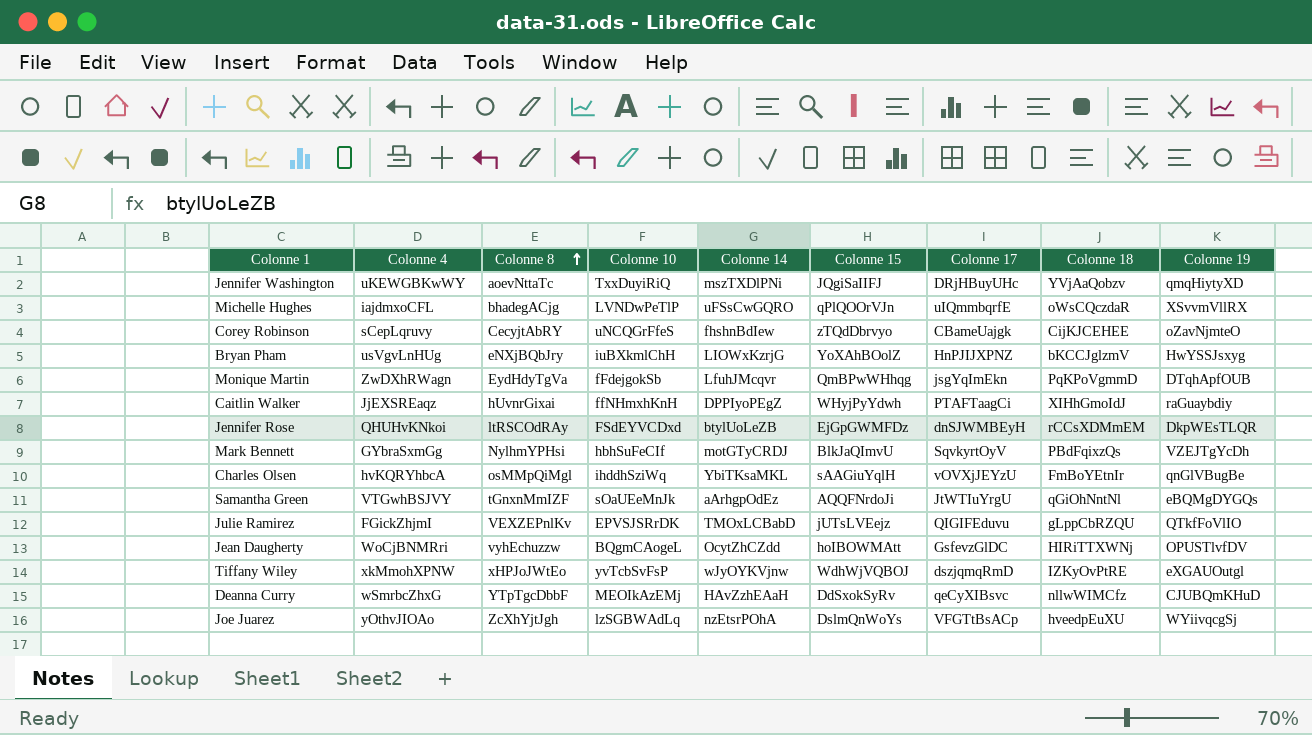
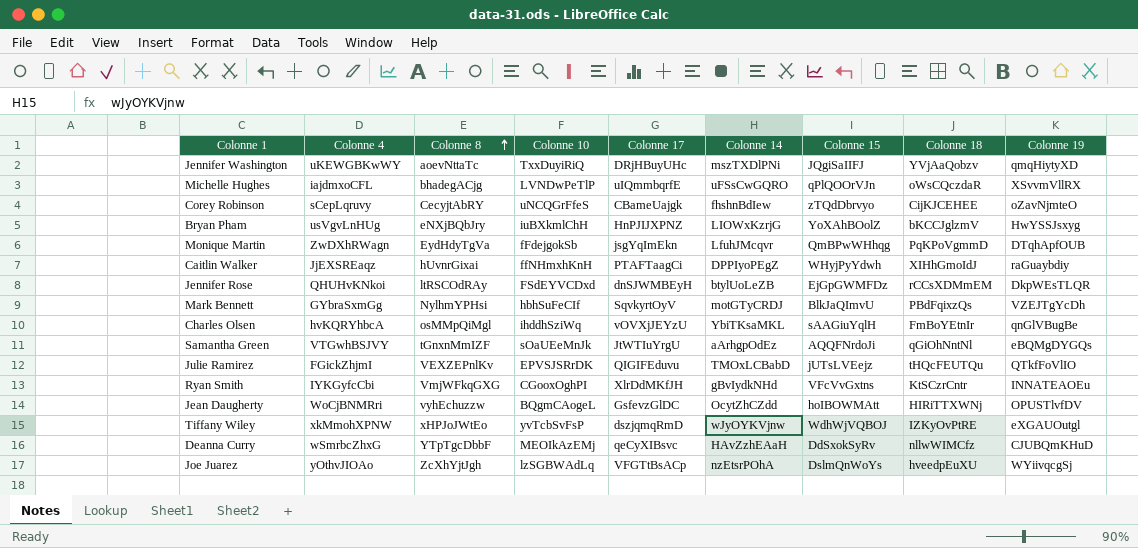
column Colonne 17 | position: 7 -> 5
Julie Ramirez | Colonne 18: gLppCbRZQU -> tHQcFEUTQu
row Ryan Smith: none -> IYKGyfcCbi | VmjWFkqGXG | CGooxOghPI | XlrDdMKfJH | gBvIydkNHd | VFcVvGxtns | KtSCzrCntr | INNATEAOEu

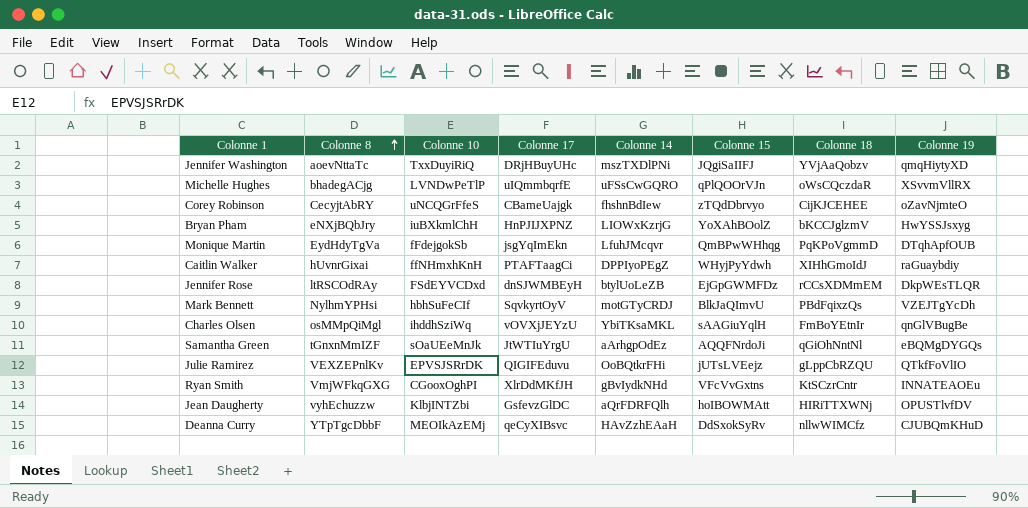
column Colonne 4 | position: 2 -> none
row Tiffany Wiley: xkMmohXPNW | xHPJoJWtEo | yvTcbSvFsP | dszjqmqRmD | wJyOYKVjnw | WdhWjVQBOJ | IZKyOvPtRE | eXGAUOutgl -> none
row Joe Juarez: yOthvJIOAo | ZcXhYjtJgh | lzSGBWAdLq | VFGTtBsACp | nzEtsrPOhA | DslmQnWoYs | hveedpEuXU | WYiivqcgSj -> none
Julie Ramirez | Colonne 14: TMOxLCBabD -> OoBQtkrFHi
Julie Ramirez | Colonne 18: tHQcFEUTQu -> gLppCbRZQU
Jean Daugherty | Colonne 10: BQgmCAogeL -> KlbjINTZbi
Jean Daugherty | Colonne 14: OcytZhCZdd -> aQrFDRFQlh

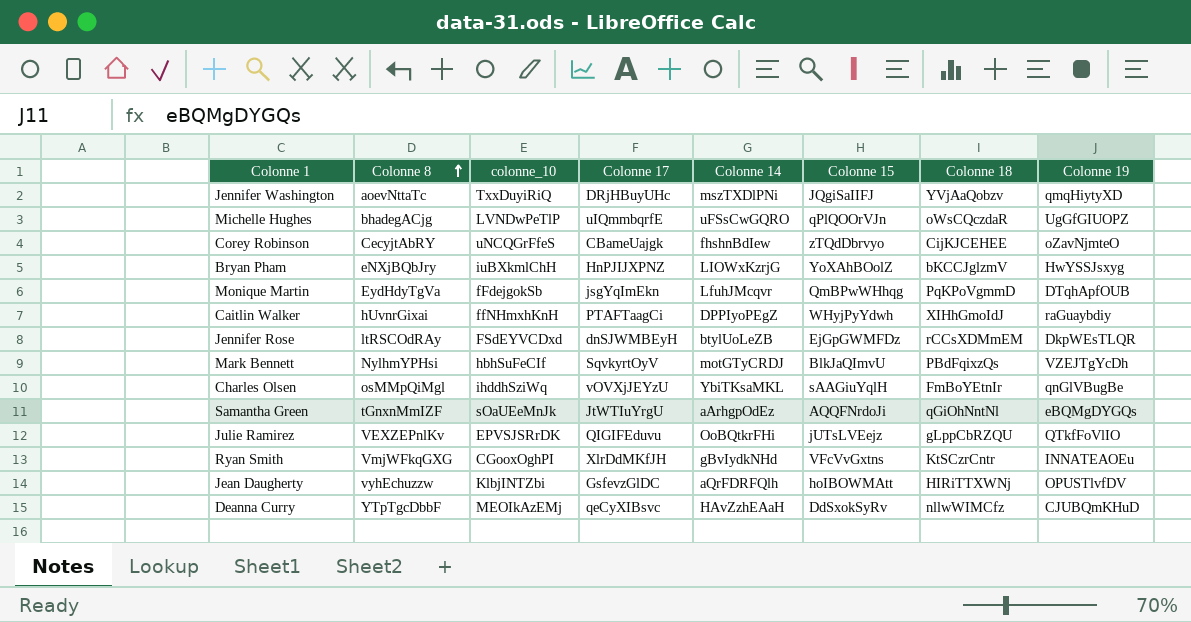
column name: Colonne 10 -> colonne_10
Michelle Hughes | Colonne 19: XSvvmVllRX -> UgGfGIUOPZ

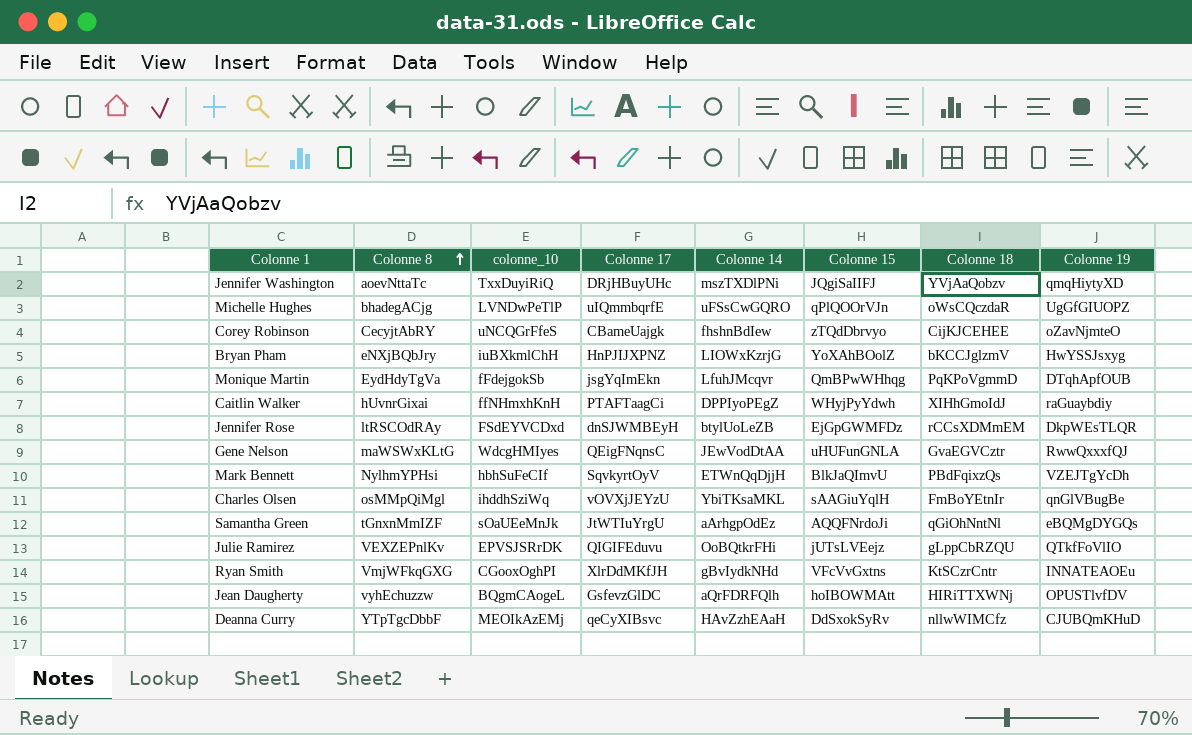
row Gene Nelson: none -> maWSWxKLtG | WdcgHMIyes | QEigFNqnsC | JEwVodDtAA | uHUFunGNLA | GvaEGVCztr | RwwQxxxfQJ
Mark Bennett | Colonne 14: motGTyCRDJ -> ETWnQqDjjH
Jean Daugherty | colonne_10: KlbjINTZbi -> BQgmCAogeL

